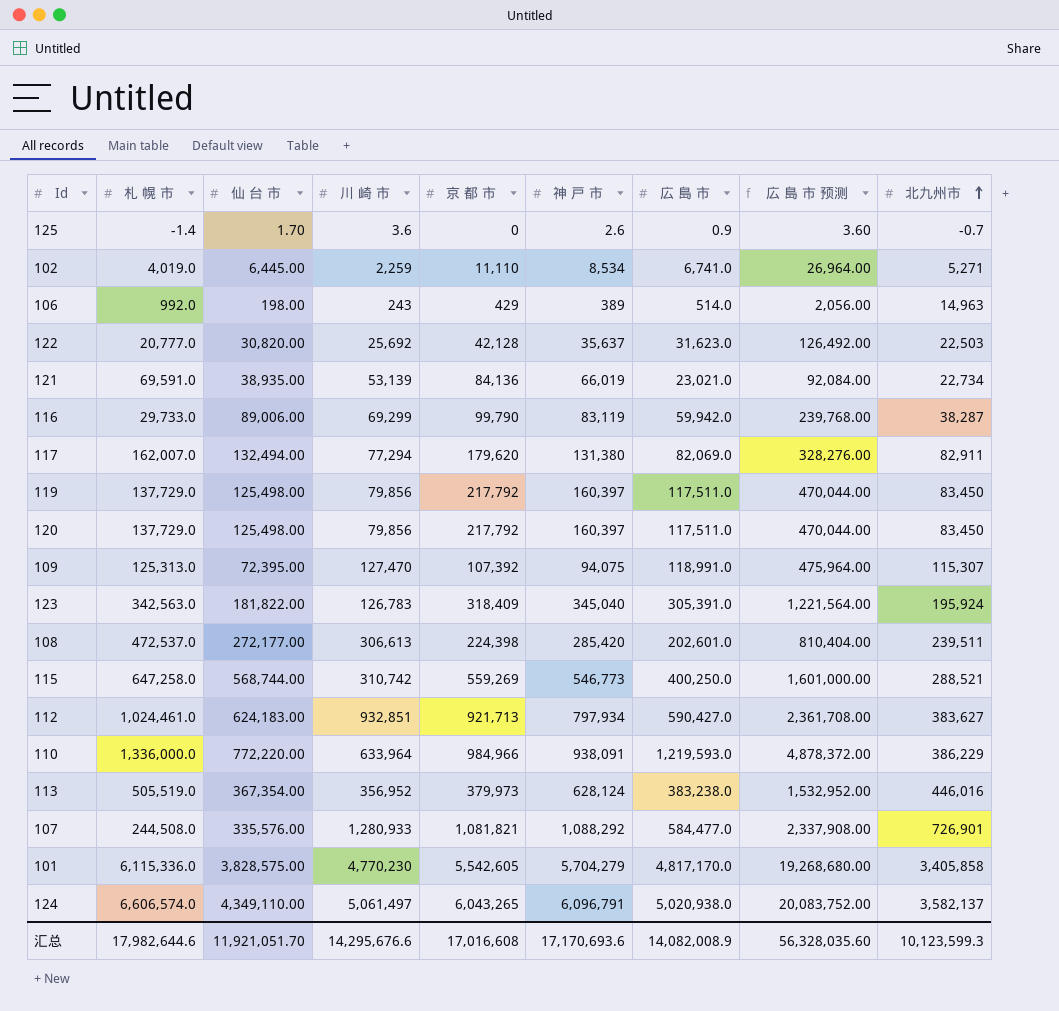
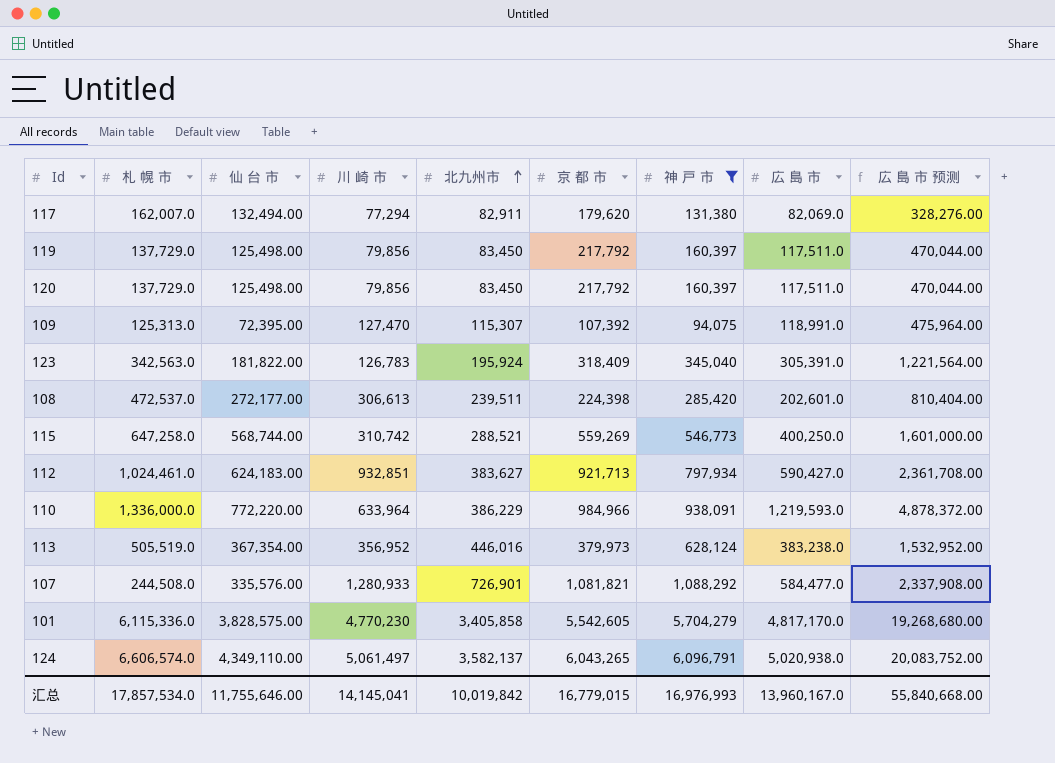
filter: none -> 神 戸 市 >= 94,075
column 北九州市 | position: 9 -> 5
汇总 | 札 幌 市: 17,982,644.6 -> 17,857,534.0
汇总 | 仙 台 市: 11,921,051.70 -> 11,755,646.00
汇总 | 川 崎 市: 14,295,676.6 -> 14,145,041
汇总 | 北九州市: 10,123,599.3 -> 10,019,842
汇总 | 京 都 市: 17,016,608 -> 16,779,015
汇总 | 神 戸 市: 17,170,693.6 -> 16,976,993
汇总 | 広 島 市: 14,082,008.9 -> 13,960,167.0
汇总 | 広 島 市 预测: 56,328,035.60 -> 55,840,668.00

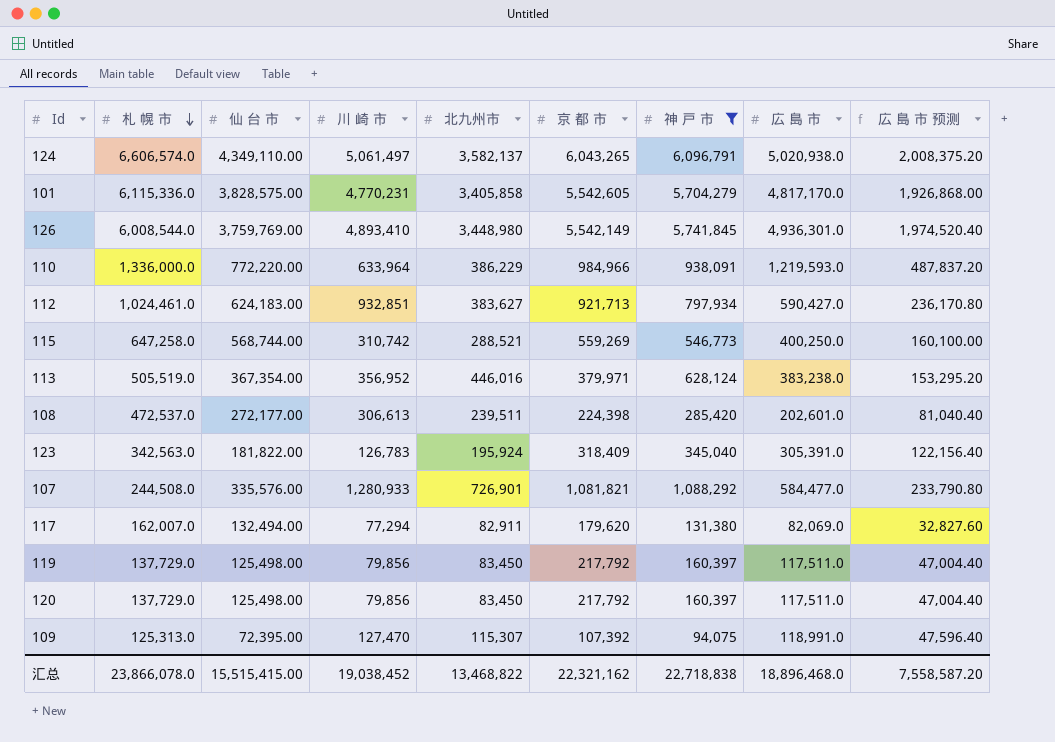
row order: 北九州市 ascending -> 札 幌 市 descending
column 広 島 市 预测 | formula: [広 島 市] * 4 -> [広 島 市] * 0.4
101 | 川 崎 市: 4,770,230 -> 4,770,231
row 126: none -> 6,008,544.0 | 3,759,769.00 | 4,893,410 | 3,448,980 | 5,542,149 | 5,741,845 | 4,936,301.0 | 1,974,520.40
113 | 京 都 市: 379,973 -> 379,971
汇总 | 札 幌 市: 17,857,534.0 -> 23,866,078.0
汇总 | 仙 台 市: 11,755,646.00 -> 15,515,415.00
汇总 | 川 崎 市: 14,145,041 -> 19,038,452
汇总 | 北九州市: 10,019,842 -> 13,468,822
汇总 | 京 都 市: 16,779,015 -> 22,321,162
汇总 | 神 戸 市: 16,976,993 -> 22,718,838
汇总 | 広 島 市: 13,960,167.0 -> 18,896,468.0
汇总 | 広 島 市 预测: 55,840,668.00 -> 7,558,587.20

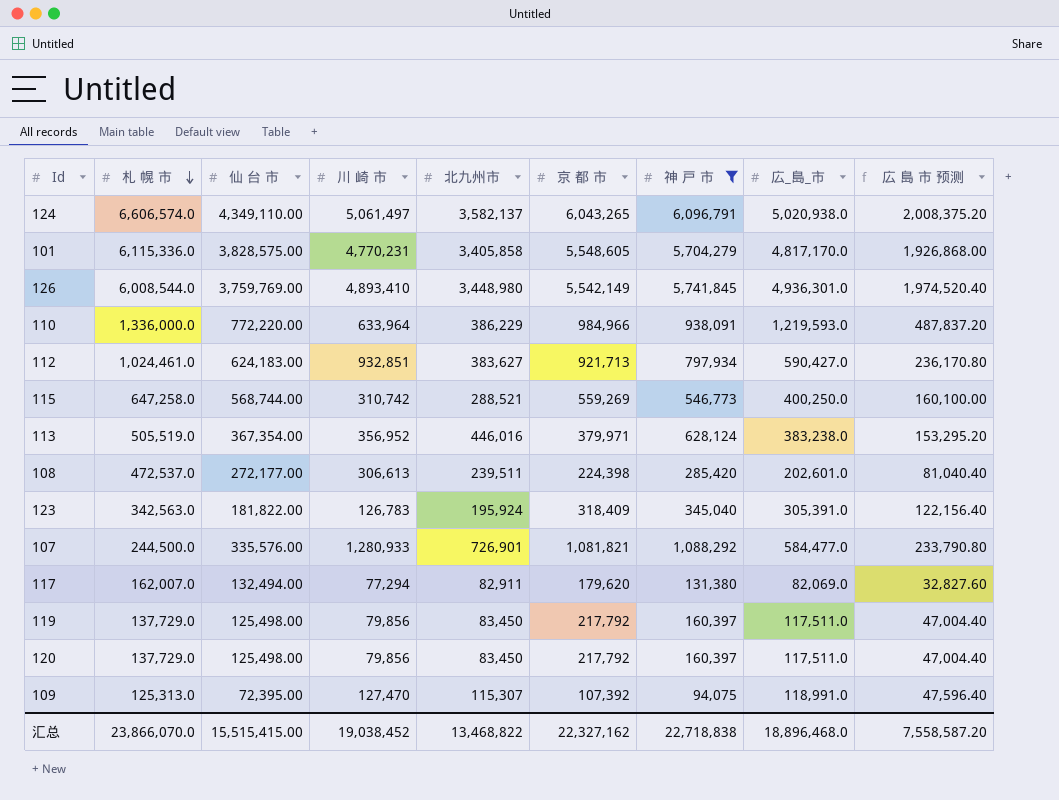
column name: 広 島 市 -> 広_島_市
101 | 京 都 市: 5,542,605 -> 5,548,605
107 | 札 幌 市: 244,508.0 -> 244,500.0
汇总 | 札 幌 市: 23,866,078.0 -> 23,866,070.0
汇总 | 京 都 市: 22,321,162 -> 22,327,162

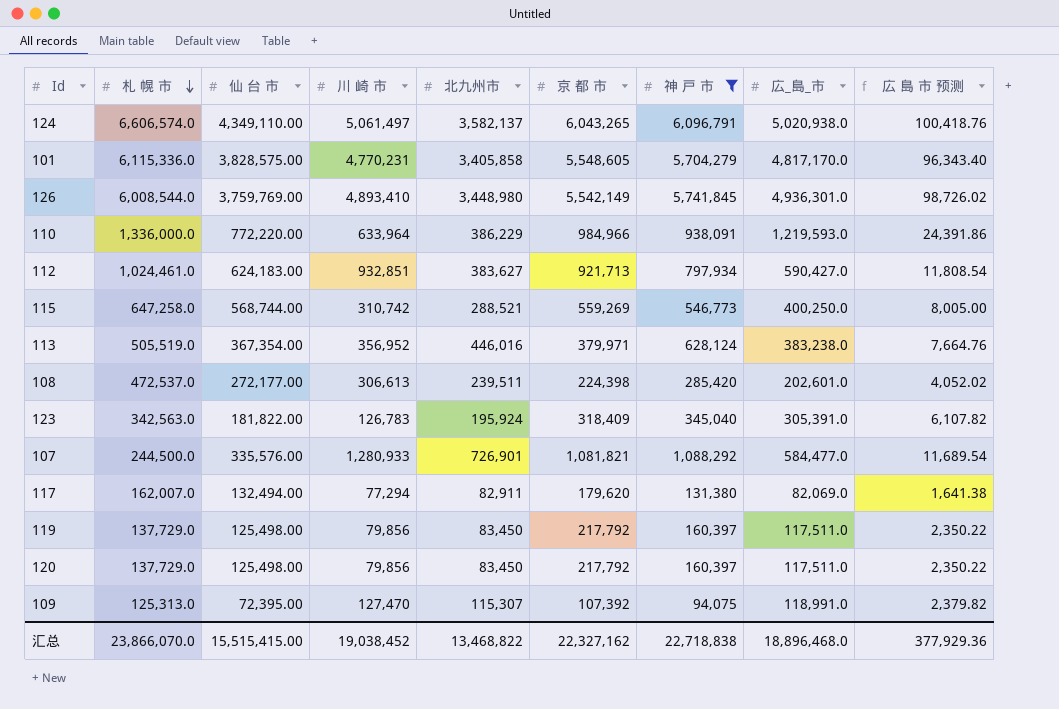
column 広 島 市 预测 | formula: [広_島_市] * 0.4 -> [広_島_市] * 0.02
汇总 | 広 島 市 预测: 7,558,587.20 -> 377,929.36

